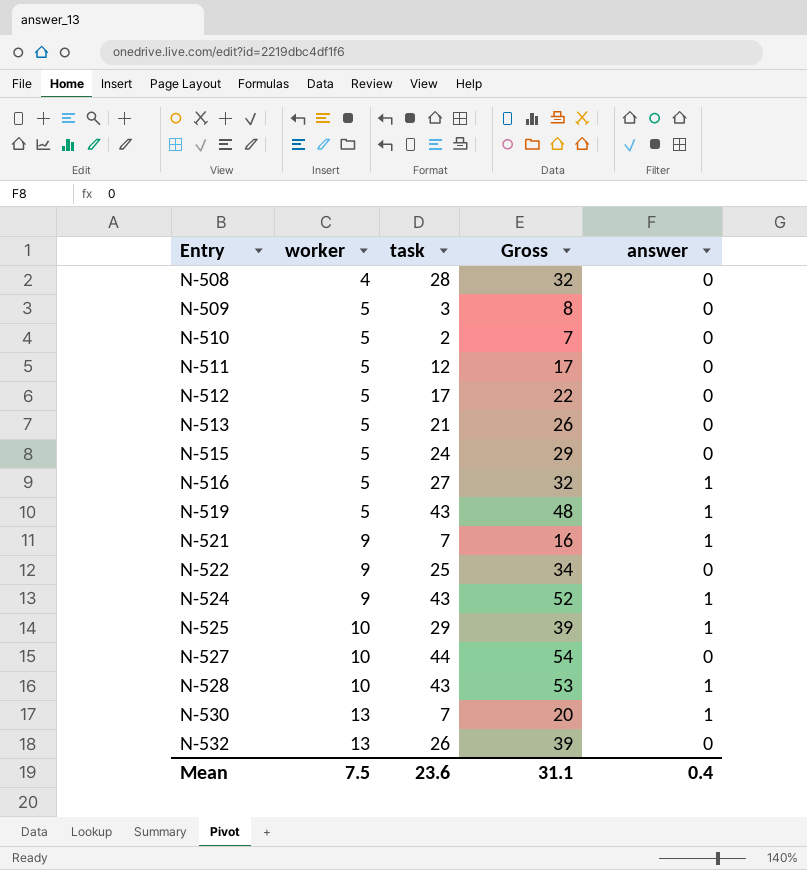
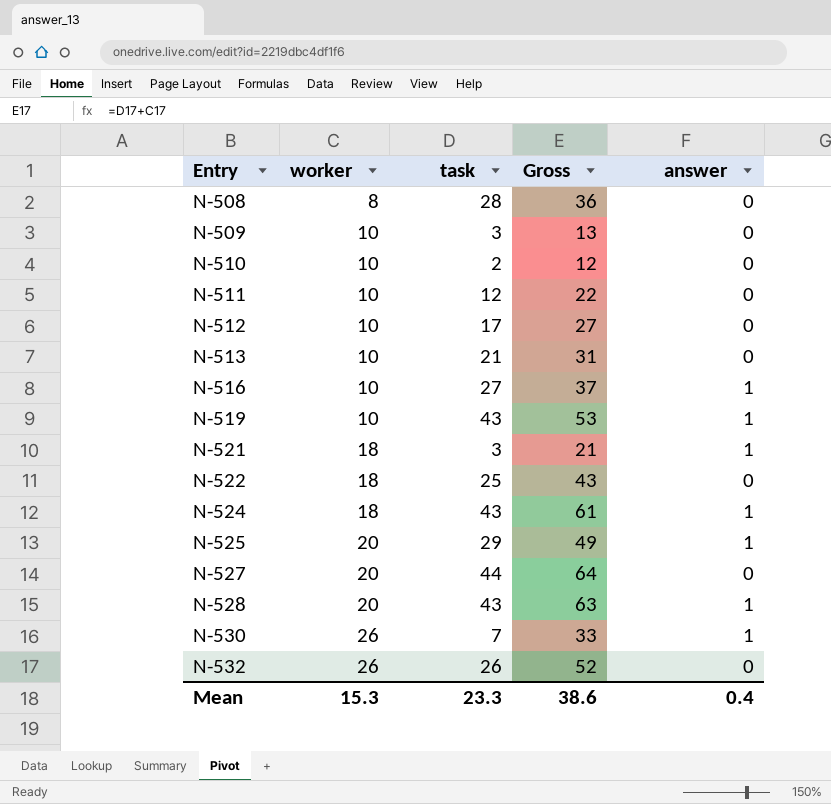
row N-515: 5 | 24 | 29 | 0 -> none
N-508 | worker: 4 -> 8
N-508 | Gross: 32 -> 36
N-509 | worker: 5 -> 10
N-509 | Gross: 8 -> 13
N-510 | worker: 5 -> 10
N-510 | Gross: 7 -> 12
N-511 | worker: 5 -> 10
N-511 | Gross: 17 -> 22
N-512 | worker: 5 -> 10
N-512 | Gross: 22 -> 27
N-513 | worker: 5 -> 10
N-513 | Gross: 26 -> 31
N-516 | worker: 5 -> 10
N-516 | Gross: 32 -> 37
N-519 | worker: 5 -> 10
N-519 | Gross: 48 -> 53
N-521 | worker: 9 -> 18
N-521 | task: 7 -> 3
N-521 | Gross: 16 -> 21
N-522 | worker: 9 -> 18
N-522 | Gross: 34 -> 43
N-524 | worker: 9 -> 18
N-524 | Gross: 52 -> 61
N-525 | worker: 10 -> 20
N-525 | Gross: 39 -> 49
N-527 | worker: 10 -> 20
N-527 | Gross: 54 -> 64
N-528 | worker: 10 -> 20
N-528 | Gross: 53 -> 63
N-530 | worker: 13 -> 26
N-530 | Gross: 20 -> 33
N-532 | worker: 13 -> 26
N-532 | Gross: 39 -> 52
Mean | worker: 7.5 -> 15.3
Mean | task: 23.6 -> 23.3
Mean | Gross: 31.1 -> 38.6

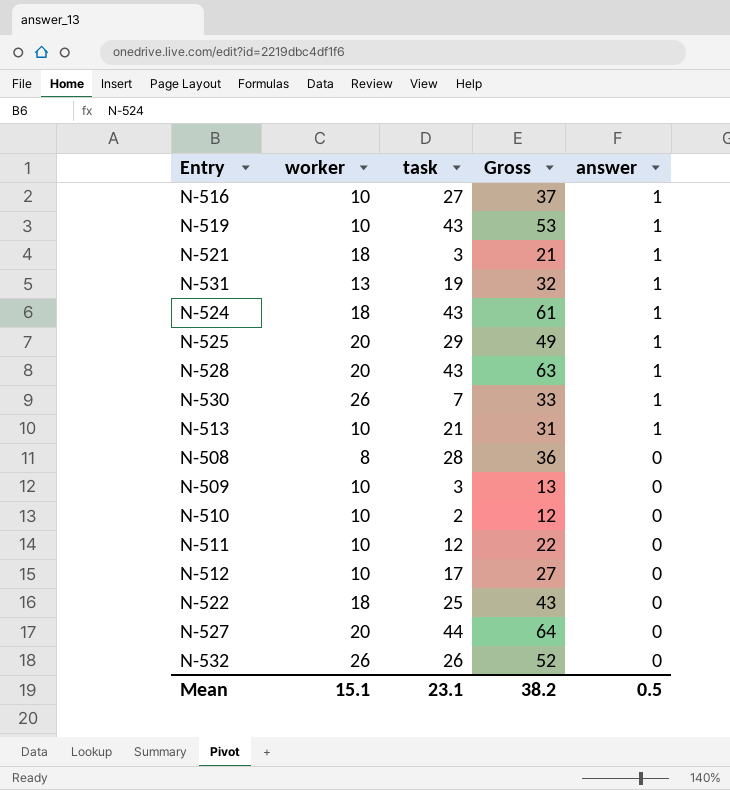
row order: Entry ascending -> answer descending
row N-531: none -> 13 | 19 | 32 | 1
N-513 | answer: 0 -> 1
Mean | worker: 15.3 -> 15.1
Mean | task: 23.3 -> 23.1
Mean | Gross: 38.6 -> 38.2
Mean | answer: 0.4 -> 0.5

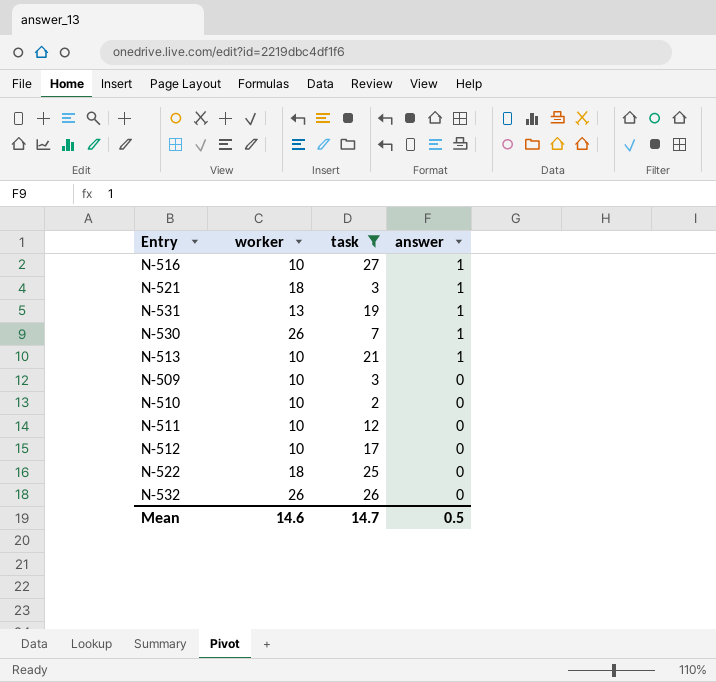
filter: none -> task <= 27
column Gross | formula: [worker] + [task] -> none
Mean | worker: 15.1 -> 14.6
Mean | task: 23.1 -> 14.7

